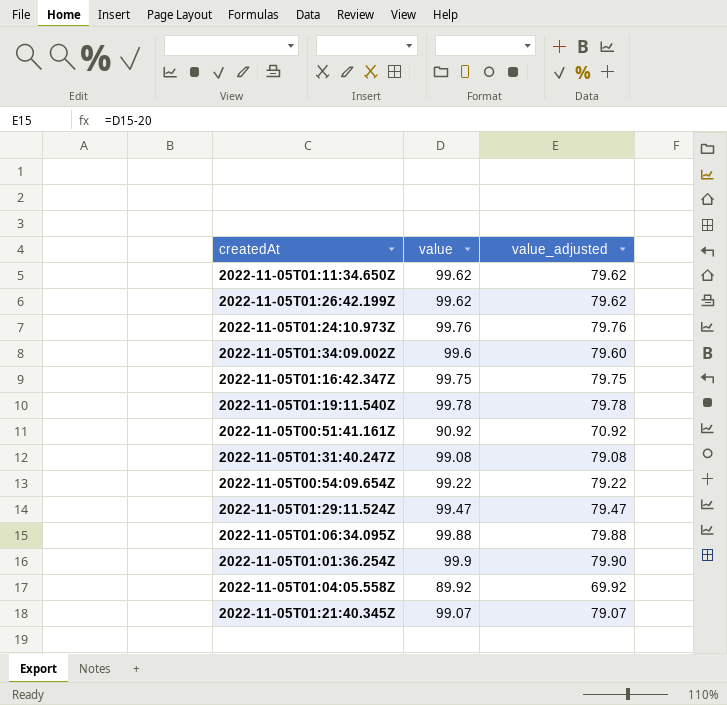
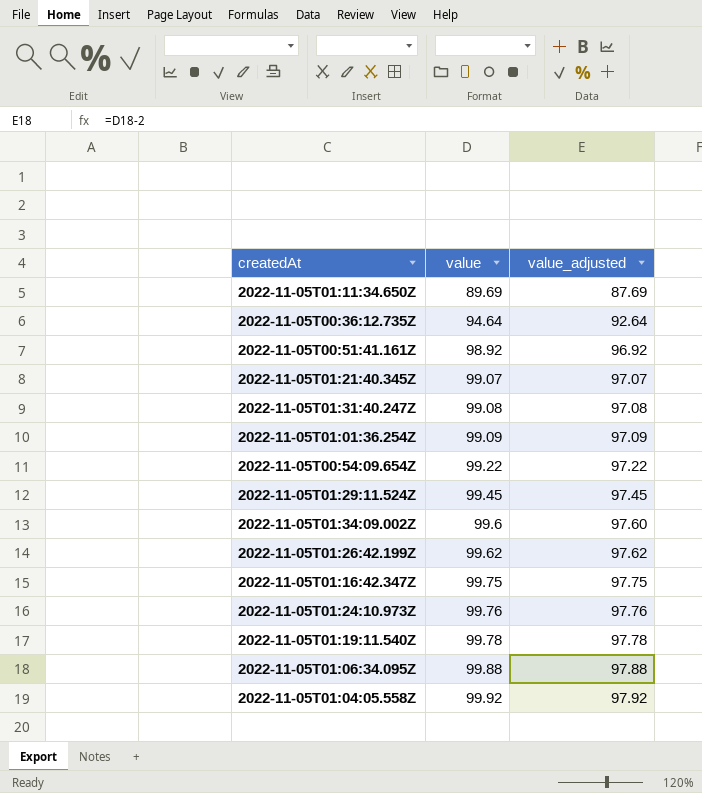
row order: none -> value ascending
column value_adjusted | formula: [value] - 20 -> [value] - 2
2022-11-05T01:11:34.650Z | value: 99.62 -> 89.69
row 2022-11-05T00:36:12.735Z: none -> 94.64 | 92.64
2022-11-05T00:51:41.161Z | value: 90.92 -> 98.92
2022-11-05T01:01:36.254Z | value: 99.9 -> 99.09
2022-11-05T01:29:11.524Z | value: 99.47 -> 99.45
2022-11-05T01:04:05.558Z | value: 89.92 -> 99.92

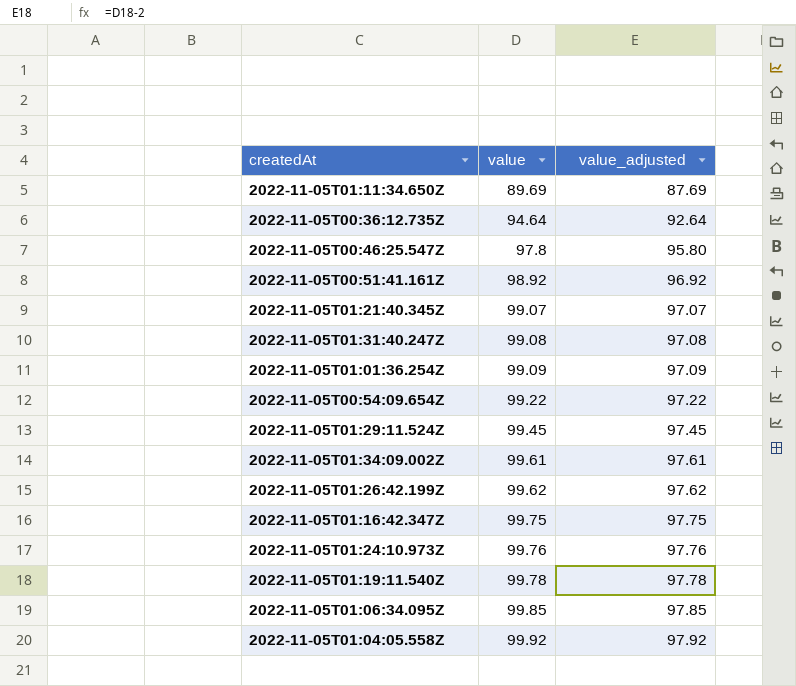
row 2022-11-05T00:46:25.547Z: none -> 97.8 | 95.80
2022-11-05T01:34:09.002Z | value: 99.6 -> 99.61
2022-11-05T01:34:09.002Z | value_adjusted: 97.60 -> 97.61
2022-11-05T01:06:34.095Z | value: 99.88 -> 99.85
2022-11-05T01:06:34.095Z | value_adjusted: 97.88 -> 97.85

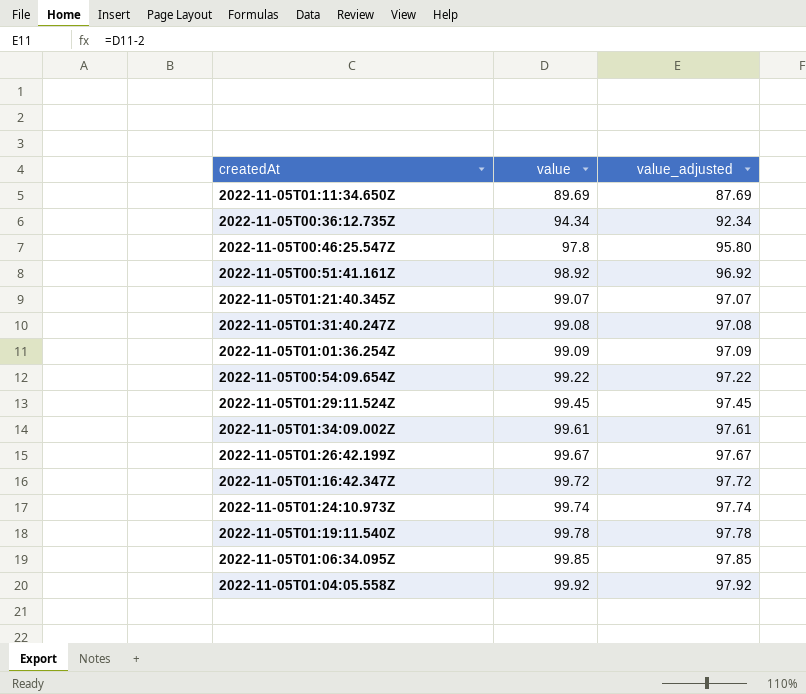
2022-11-05T00:36:12.735Z | value: 94.64 -> 94.34
2022-11-05T00:36:12.735Z | value_adjusted: 92.64 -> 92.34
2022-11-05T01:26:42.199Z | value: 99.62 -> 99.67
2022-11-05T01:26:42.199Z | value_adjusted: 97.62 -> 97.67
2022-11-05T01:16:42.347Z | value: 99.75 -> 99.72
2022-11-05T01:16:42.347Z | value_adjusted: 97.75 -> 97.72
2022-11-05T01:24:10.973Z | value: 99.76 -> 99.74
2022-11-05T01:24:10.973Z | value_adjusted: 97.76 -> 97.74

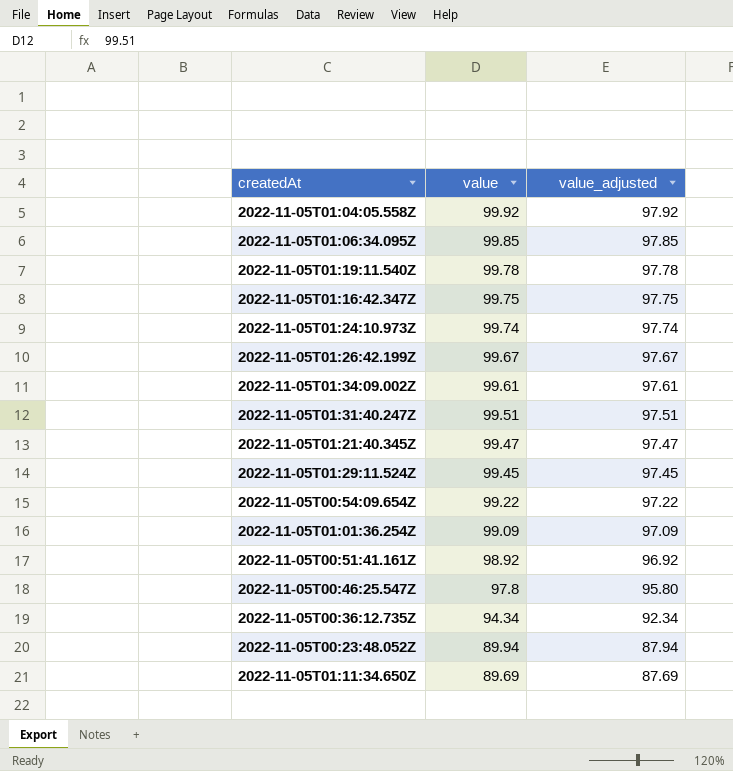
row order: value ascending -> value descending
2022-11-05T01:16:42.347Z | value: 99.72 -> 99.75
2022-11-05T01:16:42.347Z | value_adjusted: 97.72 -> 97.75
2022-11-05T01:31:40.247Z | value: 99.08 -> 99.51
2022-11-05T01:31:40.247Z | value_adjusted: 97.08 -> 97.51
2022-11-05T01:21:40.345Z | value: 99.07 -> 99.47
2022-11-05T01:21:40.345Z | value_adjusted: 97.07 -> 97.47
row 2022-11-05T00:23:48.052Z: none -> 89.94 | 87.94

